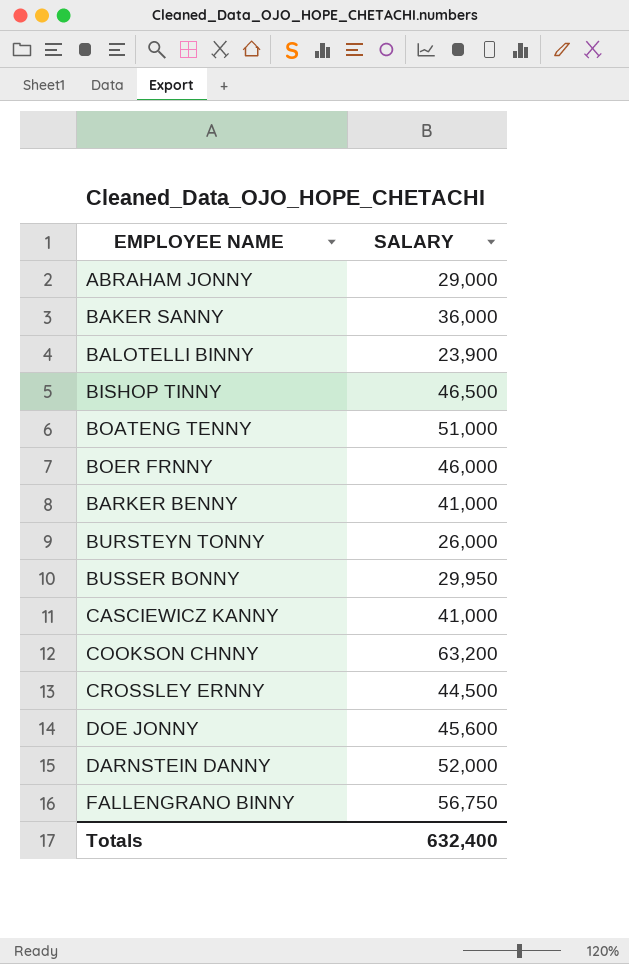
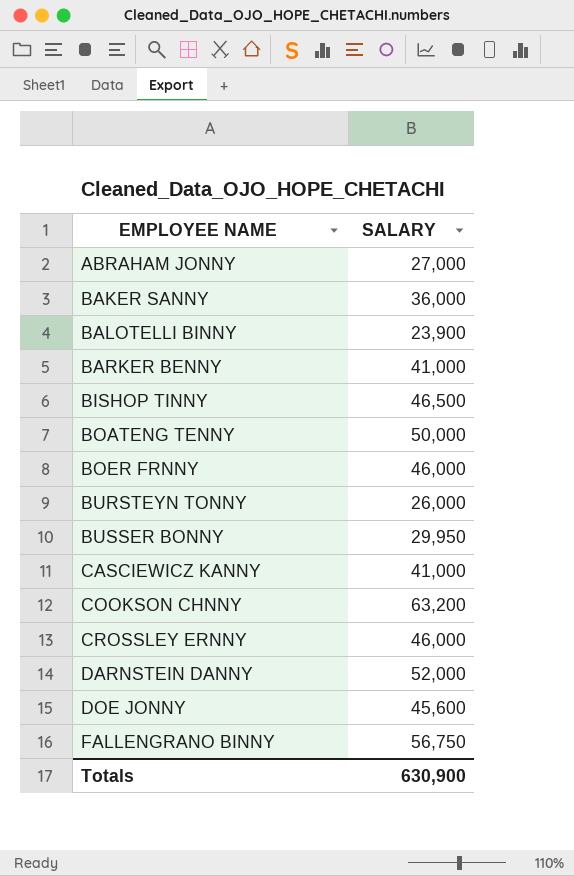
row order: none -> EMPLOYEE NAME ascending
ABRAHAM JONNY | SALARY: 29,000 -> 27,000
BOATENG TENNY | SALARY: 51,000 -> 50,000
CROSSLEY ERNNY | SALARY: 44,500 -> 46,000
Totals | SALARY: 632,400 -> 630,900

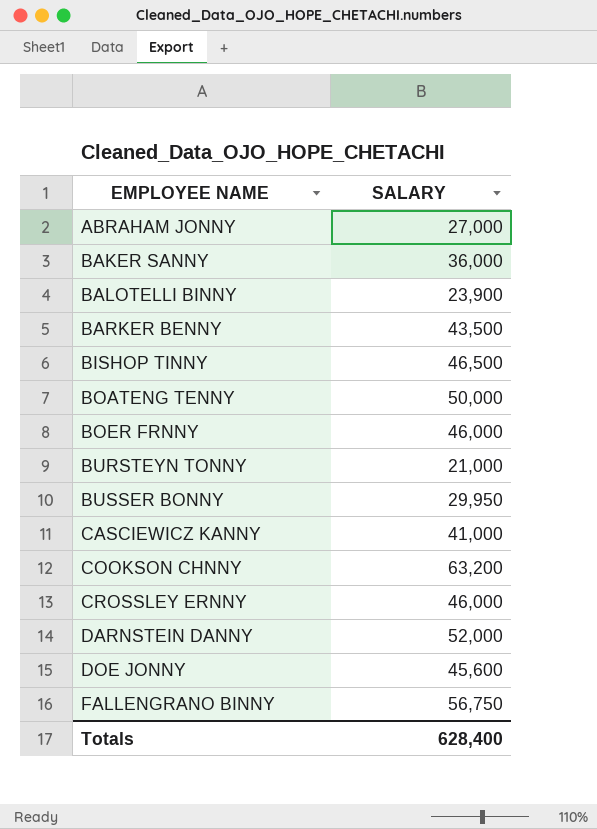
BARKER BENNY | SALARY: 41,000 -> 43,500
BURSTEYN TONNY | SALARY: 26,000 -> 21,000
Totals | SALARY: 630,900 -> 628,400

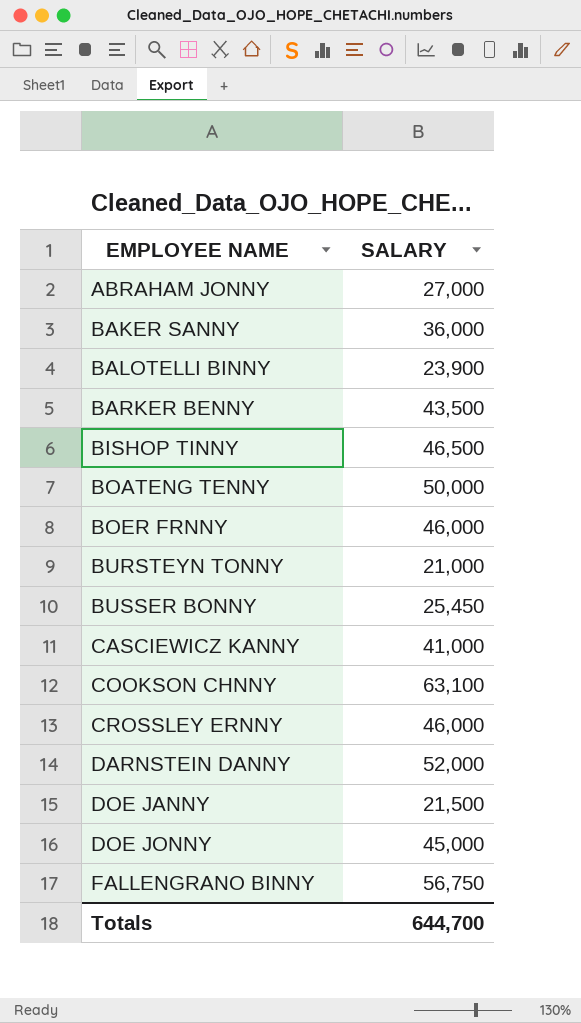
BUSSER BONNY | SALARY: 29,950 -> 25,450
COOKSON CHNNY | SALARY: 63,200 -> 63,100
row DOE JANNY: none -> 21,500
DOE JONNY | SALARY: 45,600 -> 45,000
Totals | SALARY: 628,400 -> 644,700

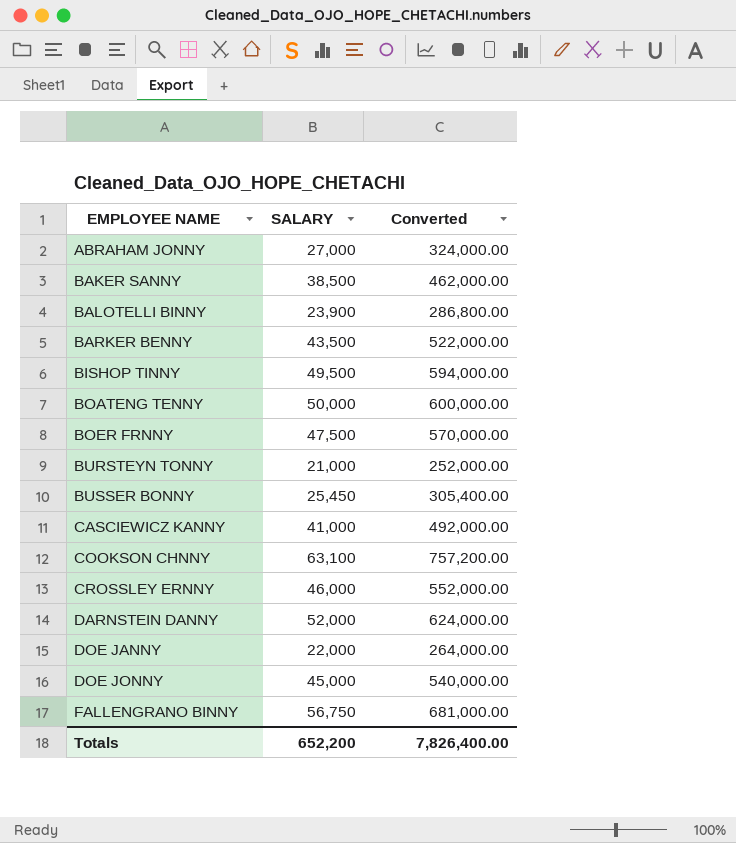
column Converted | formula: none -> [SALARY] * 12
BAKER SANNY | SALARY: 36,000 -> 38,500
BISHOP TINNY | SALARY: 46,500 -> 49,500
BOER FRNNY | SALARY: 46,000 -> 47,500
DOE JANNY | SALARY: 21,500 -> 22,000
Totals | SALARY: 644,700 -> 652,200

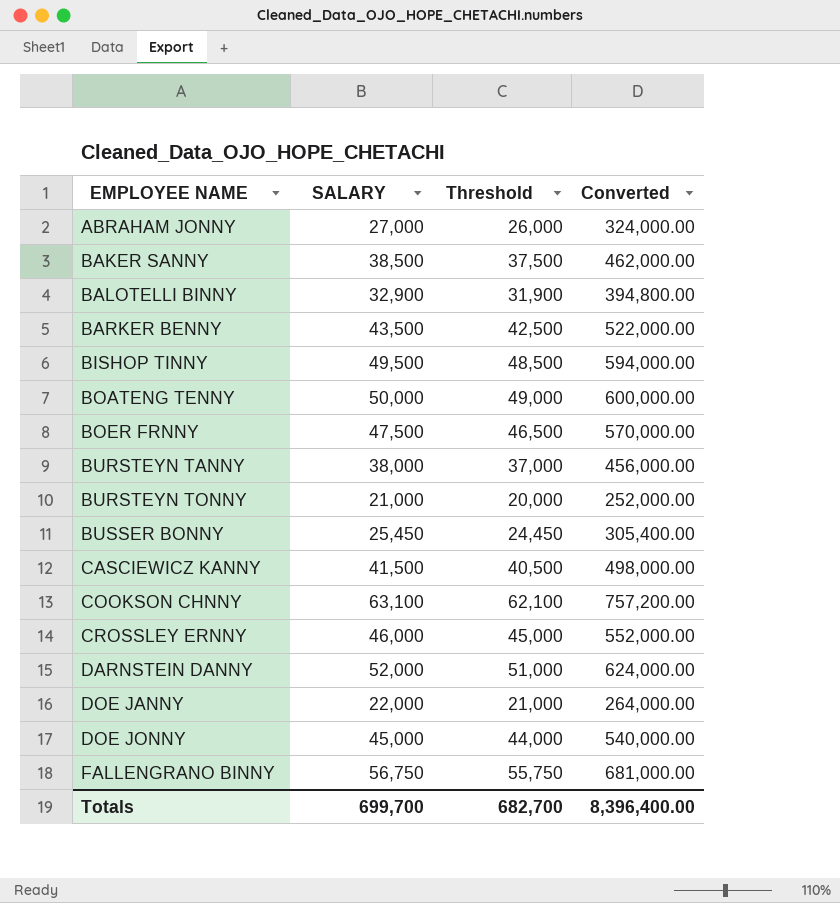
column Threshold | formula: none -> [SALARY] - 1000
BALOTELLI BINNY | SALARY: 23,900 -> 32,900
BALOTELLI BINNY | Converted: 286,800.00 -> 394,800.00
row BURSTEYN TANNY: none -> 38,000 | 37,000 | 456,000.00
CASCIEWICZ KANNY | SALARY: 41,000 -> 41,500
CASCIEWICZ KANNY | Converted: 492,000.00 -> 498,000.00
Totals | SALARY: 652,200 -> 699,700
Totals | Converted: 7,826,400.00 -> 8,396,400.00

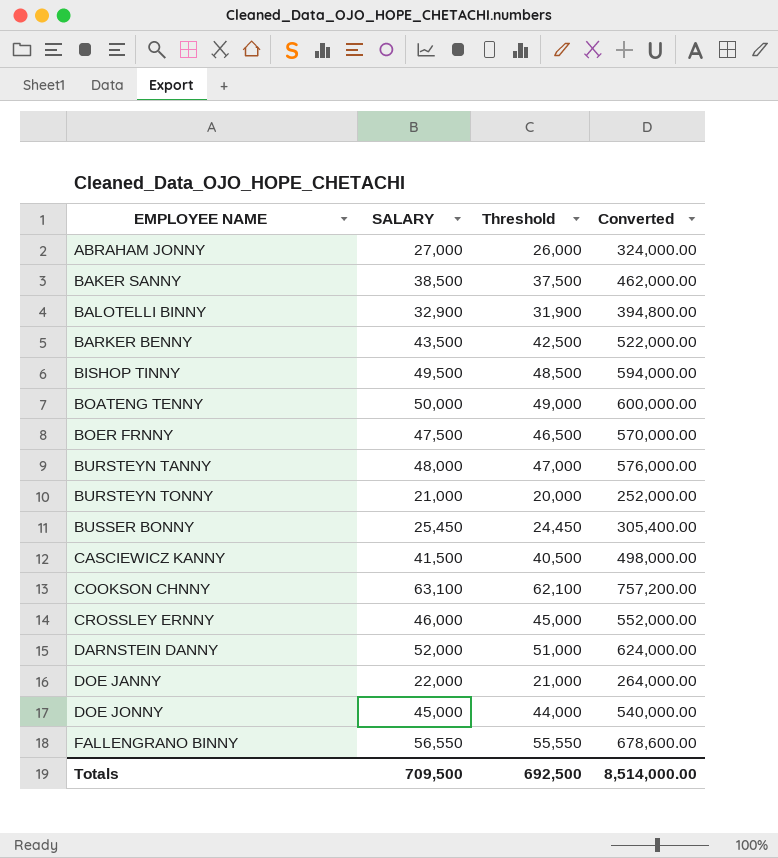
BURSTEYN TANNY | SALARY: 38,000 -> 48,000
BURSTEYN TANNY | Threshold: 37,000 -> 47,000
BURSTEYN TANNY | Converted: 456,000.00 -> 576,000.00
FALLENGRANO BINNY | SALARY: 56,750 -> 56,550
FALLENGRANO BINNY | Threshold: 55,750 -> 55,550
FALLENGRANO BINNY | Converted: 681,000.00 -> 678,600.00
Totals | SALARY: 699,700 -> 709,500
Totals | Threshold: 682,700 -> 692,500
Totals | Converted: 8,396,400.00 -> 8,514,000.00

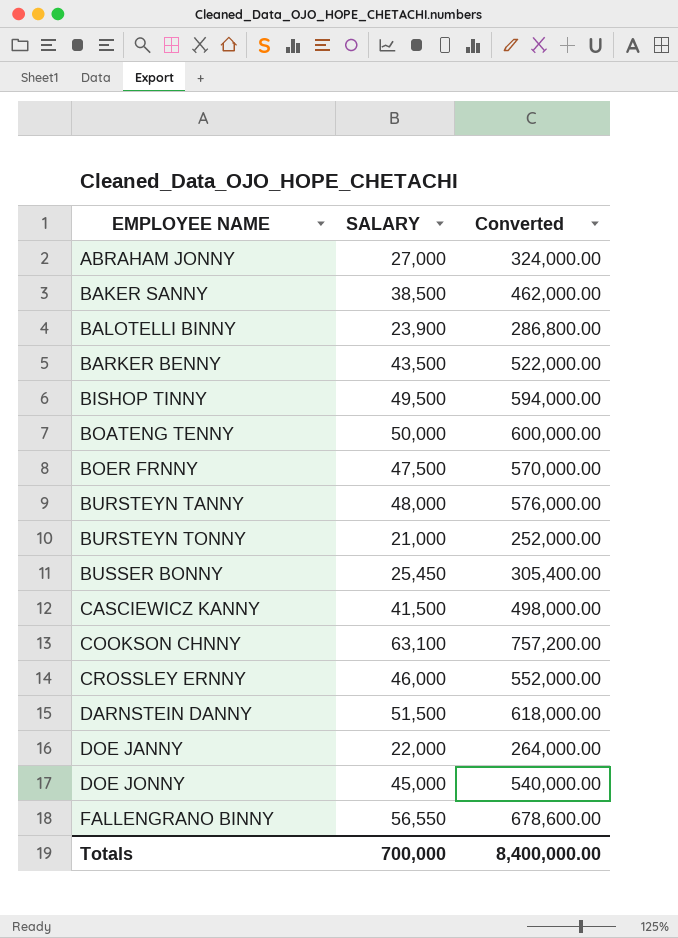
column Threshold | formula: [SALARY] - 1000 -> none
BALOTELLI BINNY | SALARY: 32,900 -> 23,900
BALOTELLI BINNY | Converted: 394,800.00 -> 286,800.00
DARNSTEIN DANNY | SALARY: 52,000 -> 51,500
DARNSTEIN DANNY | Converted: 624,000.00 -> 618,000.00
Totals | SALARY: 709,500 -> 700,000
Totals | Converted: 8,514,000.00 -> 8,400,000.00

